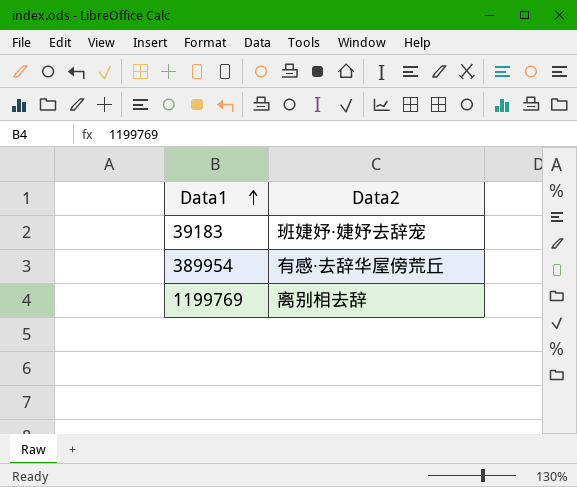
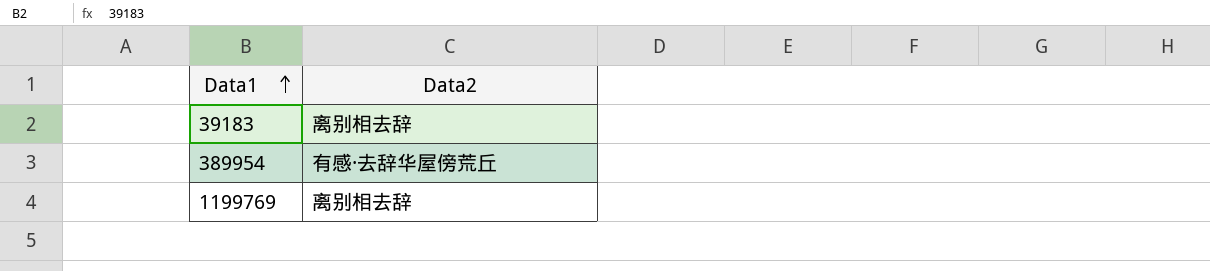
39183 | Data2: 班婕妤·婕妤去辞宠 -> 离别相去辞

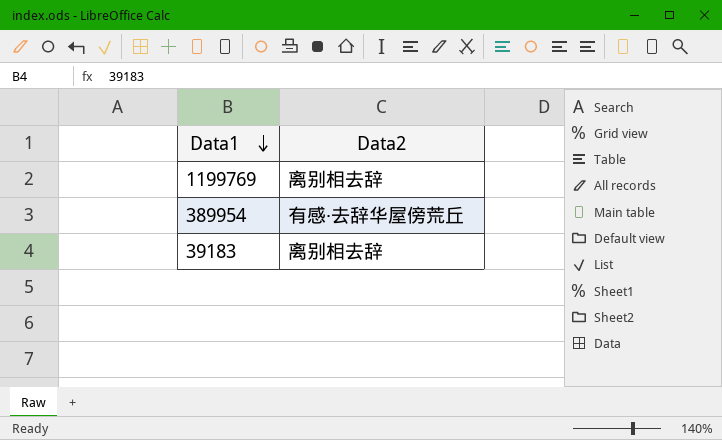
row order: Data1 ascending -> Data1 descending

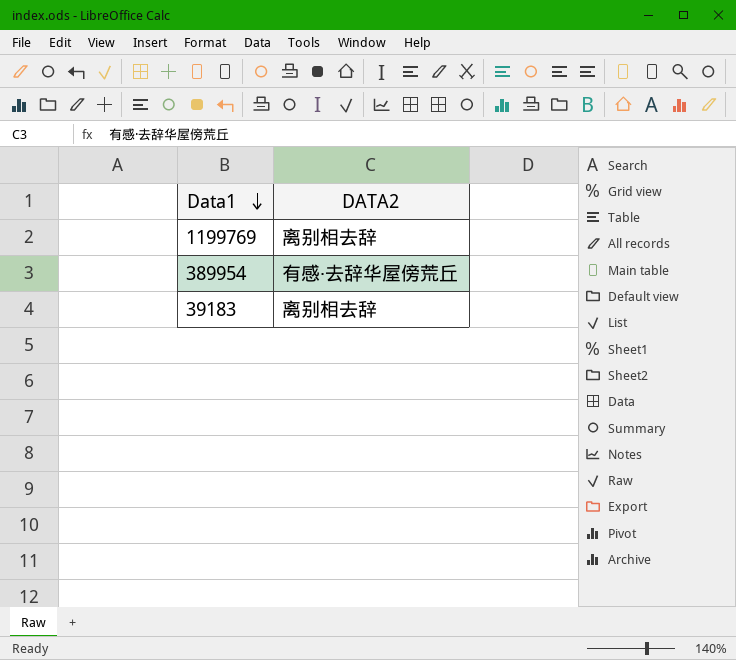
column name: Data2 -> DATA2

